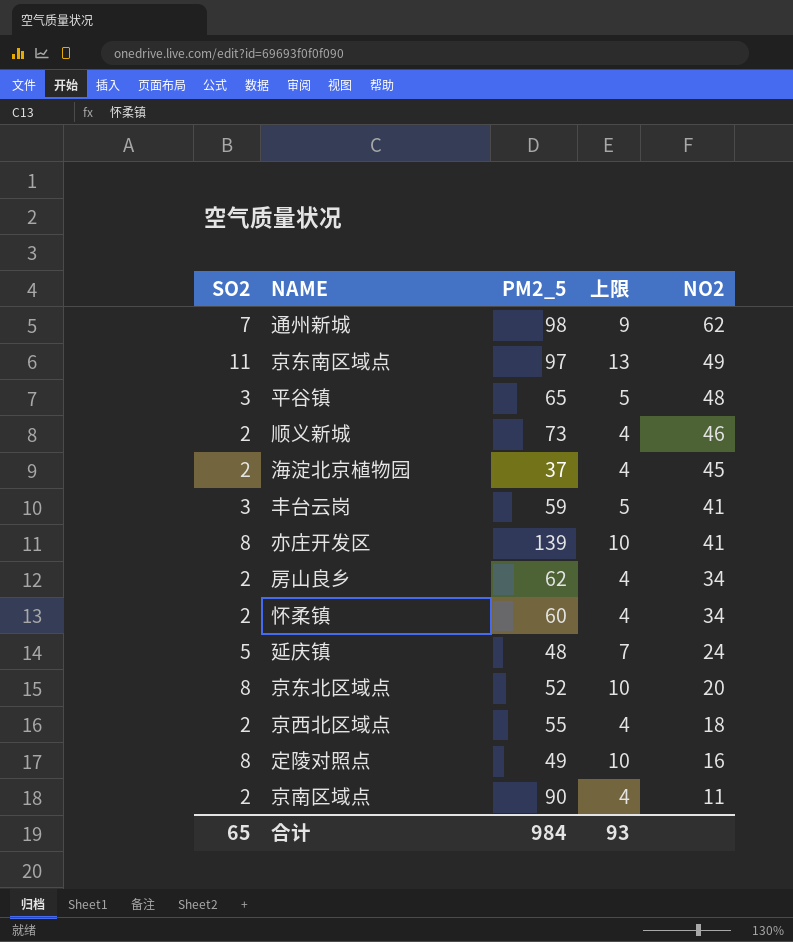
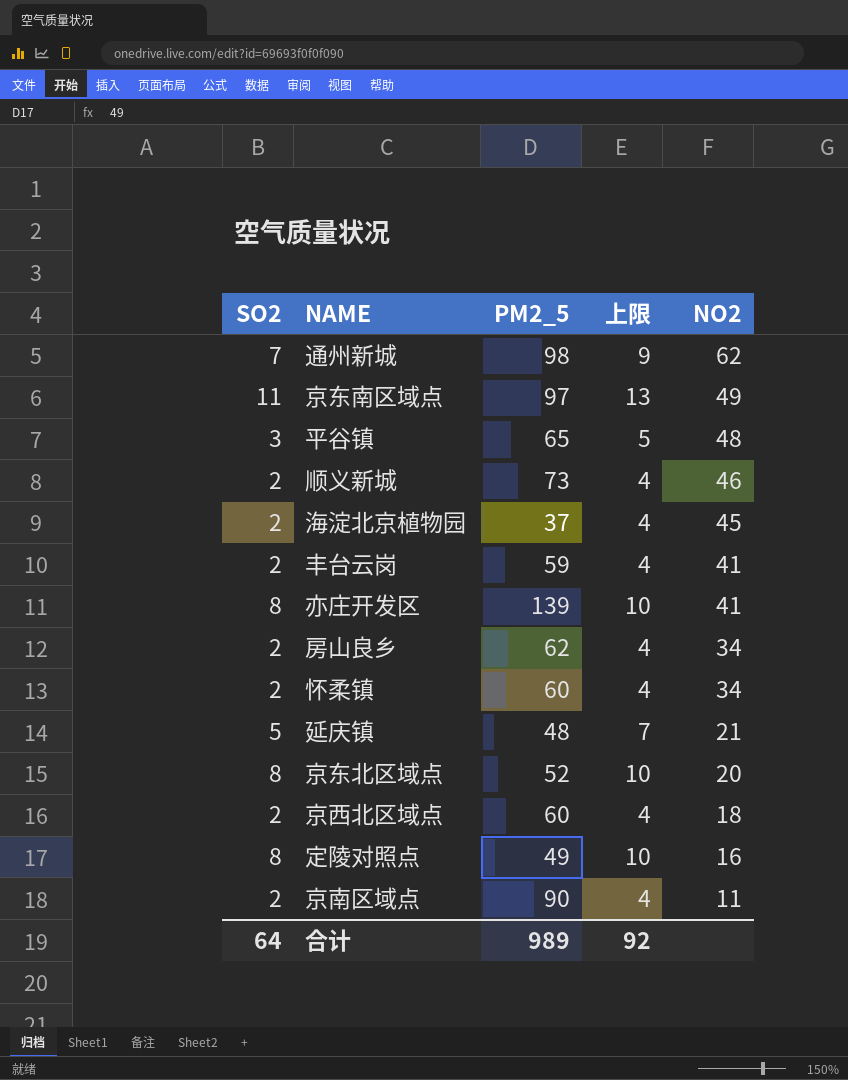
丰台云岗 | SO2: 3 -> 2
丰台云岗 | 上限: 5 -> 4
延庆镇 | NO2: 24 -> 21
京西北区域点 | PM2_5: 55 -> 60
合计 | SO2: 65 -> 64
合计 | PM2_5: 984 -> 989
合计 | 上限: 93 -> 92

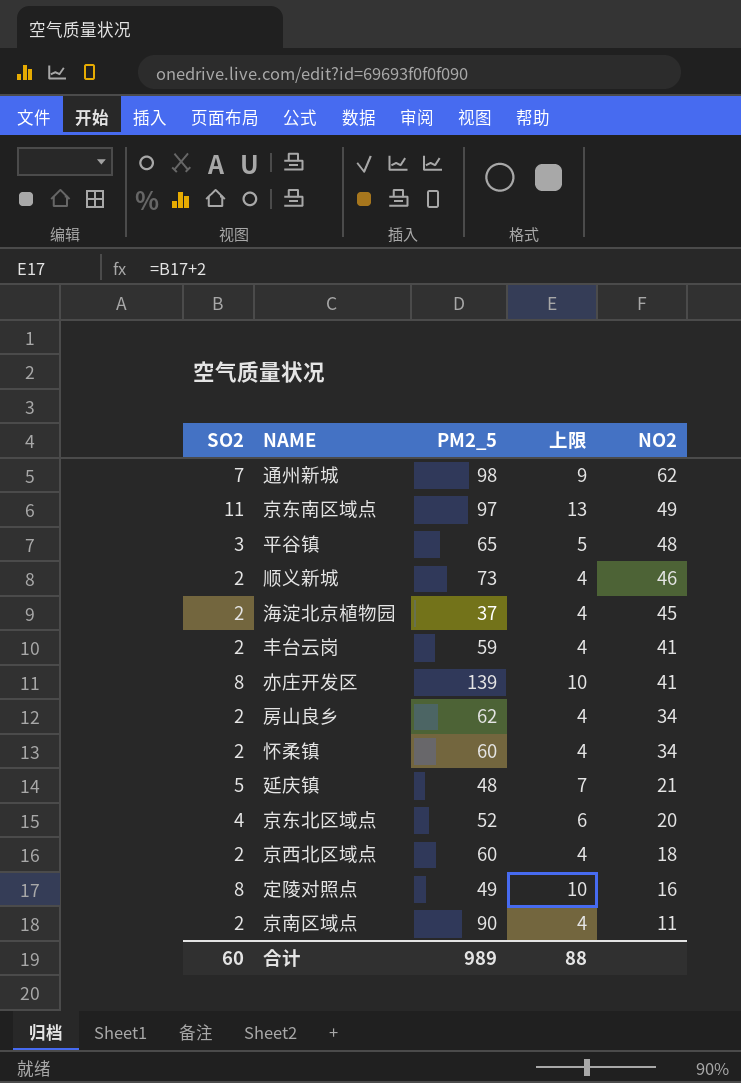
京东北区域点 | SO2: 8 -> 4
京东北区域点 | 上限: 10 -> 6
合计 | SO2: 64 -> 60
合计 | 上限: 92 -> 88

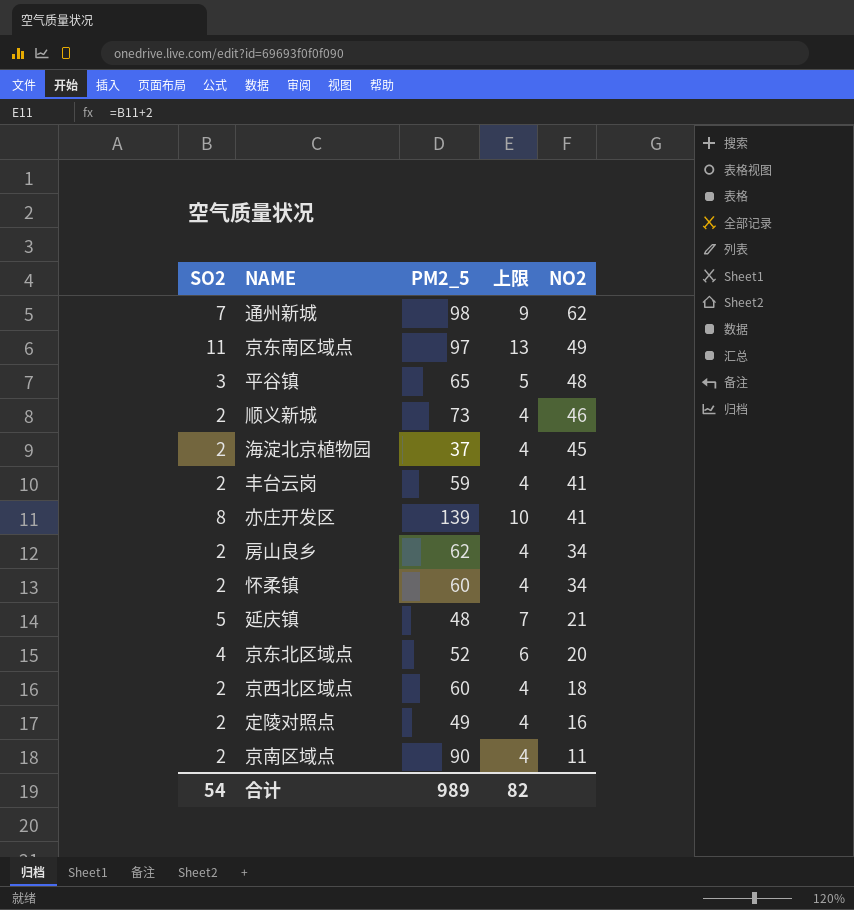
定陵对照点 | SO2: 8 -> 2
定陵对照点 | 上限: 10 -> 4
合计 | SO2: 60 -> 54
合计 | 上限: 88 -> 82

